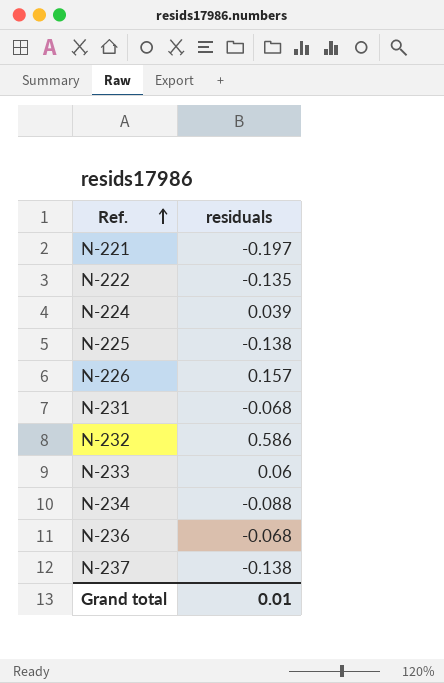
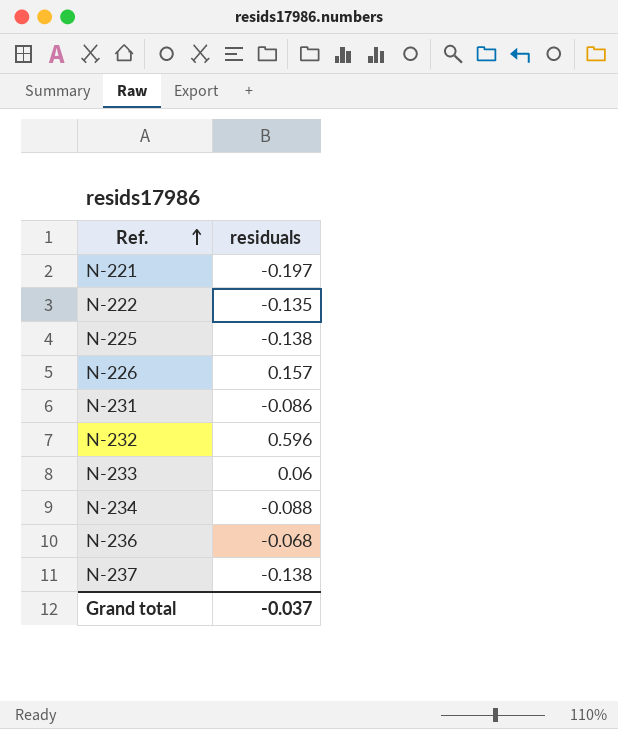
row N-224: 0.039 -> none
N-231 | residuals: -0.068 -> -0.086
N-232 | residuals: 0.586 -> 0.596
Grand total | residuals: 0.01 -> -0.037

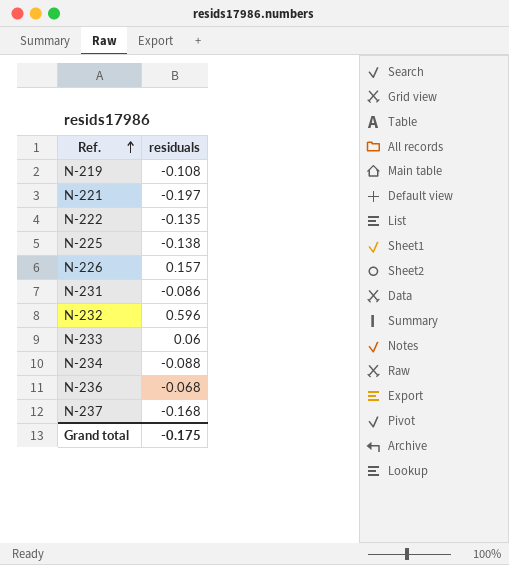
row N-219: none -> -0.108
N-237 | residuals: -0.138 -> -0.168
Grand total | residuals: -0.037 -> -0.175

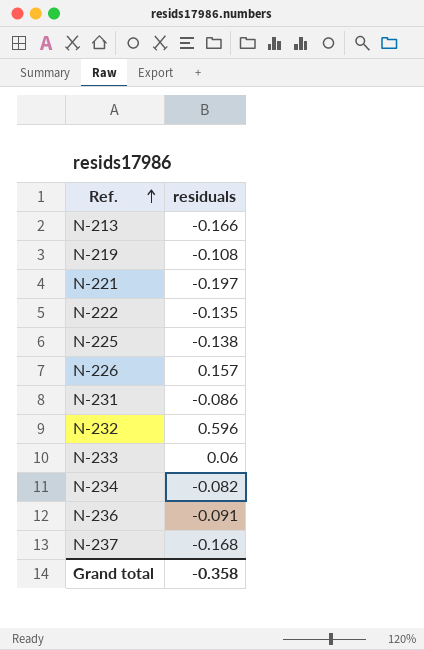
row N-213: none -> -0.166
N-234 | residuals: -0.088 -> -0.082
N-236 | residuals: -0.068 -> -0.091
Grand total | residuals: -0.175 -> -0.358

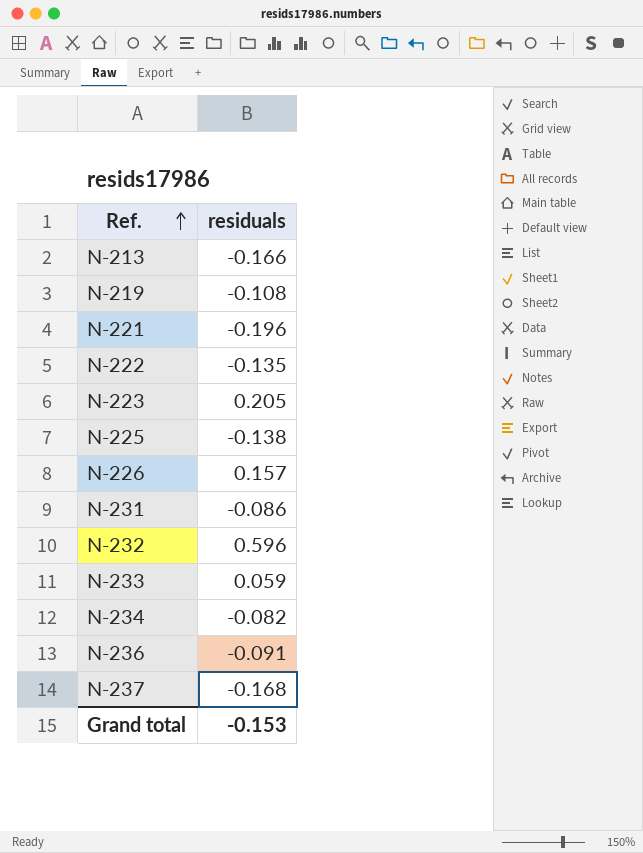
N-221 | residuals: -0.197 -> -0.196
row N-223: none -> 0.205
N-233 | residuals: 0.06 -> 0.059
Grand total | residuals: -0.358 -> -0.153

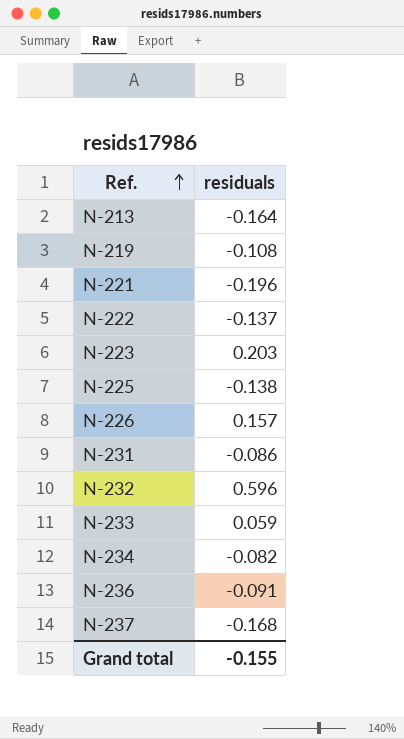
N-213 | residuals: -0.166 -> -0.164
N-222 | residuals: -0.135 -> -0.137
N-223 | residuals: 0.205 -> 0.203
Grand total | residuals: -0.153 -> -0.155

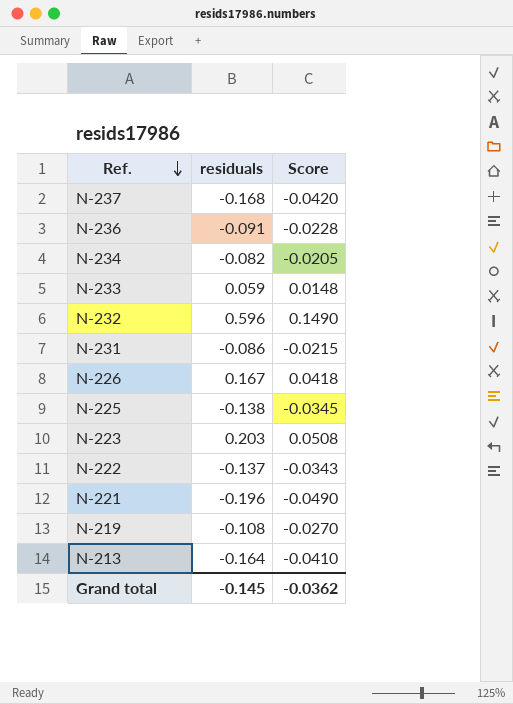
row order: Ref. ascending -> Ref. descending
column Score | formula: none -> [residuals] * 0.25
N-226 | residuals: 0.157 -> 0.167
Grand total | residuals: -0.155 -> -0.145

